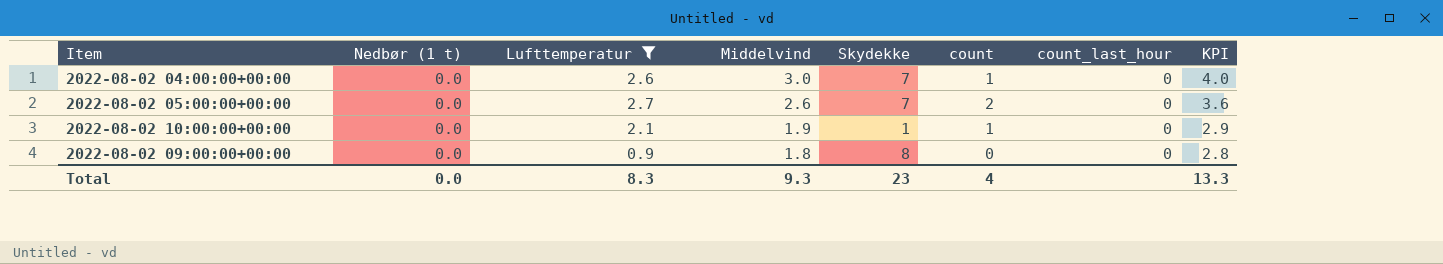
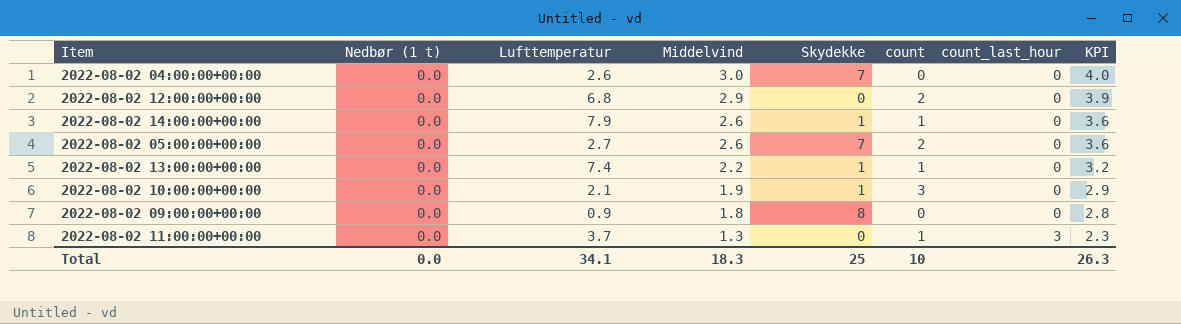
filter: Lufttemperatur <= 2.7 -> none
2022-08-02 04:00:00+00:00 | count: 1 -> 0
2022-08-02 10:00:00+00:00 | count: 1 -> 3
Total | Lufttemperatur: 8.3 -> 34.1
Total | Middelvind: 9.3 -> 18.3
Total | Skydekke: 23 -> 25
Total | count: 4 -> 10
Total | KPI: 13.3 -> 26.3

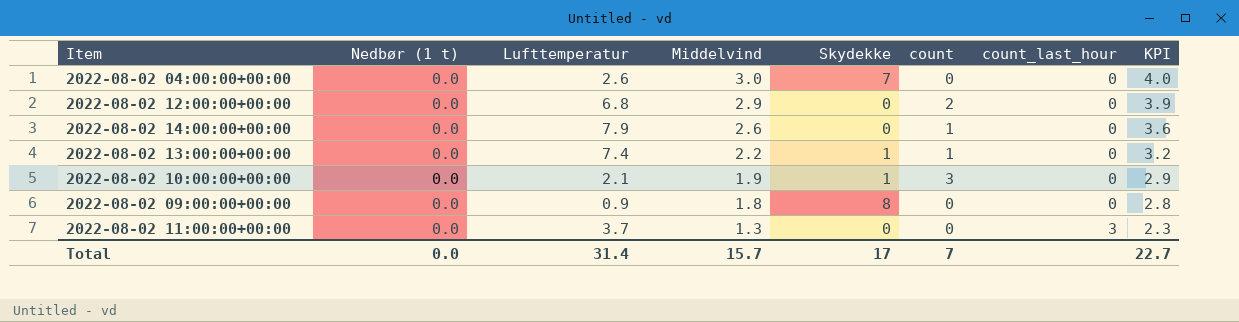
row 2022-08-02 05:00:00+00:00: 0.0 | 2.7 | 2.6 | 7 | 2 | 0 | 3.6 -> none
2022-08-02 14:00:00+00:00 | Skydekke: 1 -> 0
2022-08-02 11:00:00+00:00 | count: 1 -> 0
Total | Lufttemperatur: 34.1 -> 31.4
Total | Middelvind: 18.3 -> 15.7
Total | Skydekke: 25 -> 17
Total | count: 10 -> 7
Total | KPI: 26.3 -> 22.7

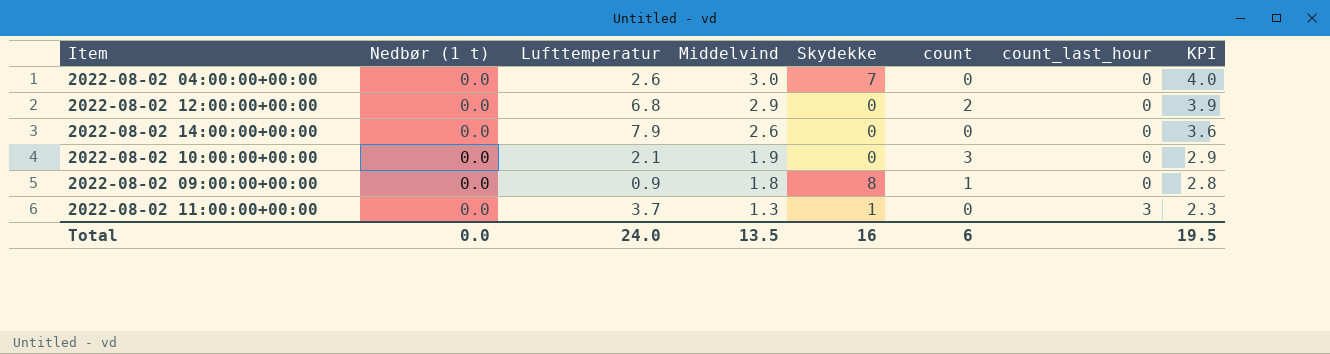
row 2022-08-02 13:00:00+00:00: 0.0 | 7.4 | 2.2 | 1 | 1 | 0 | 3.2 -> none
2022-08-02 14:00:00+00:00 | count: 1 -> 0
2022-08-02 10:00:00+00:00 | Skydekke: 1 -> 0
2022-08-02 09:00:00+00:00 | count: 0 -> 1
2022-08-02 11:00:00+00:00 | Skydekke: 0 -> 1
Total | Lufttemperatur: 31.4 -> 24.0
Total | Middelvind: 15.7 -> 13.5
Total | Skydekke: 17 -> 16
Total | count: 7 -> 6
Total | KPI: 22.7 -> 19.5

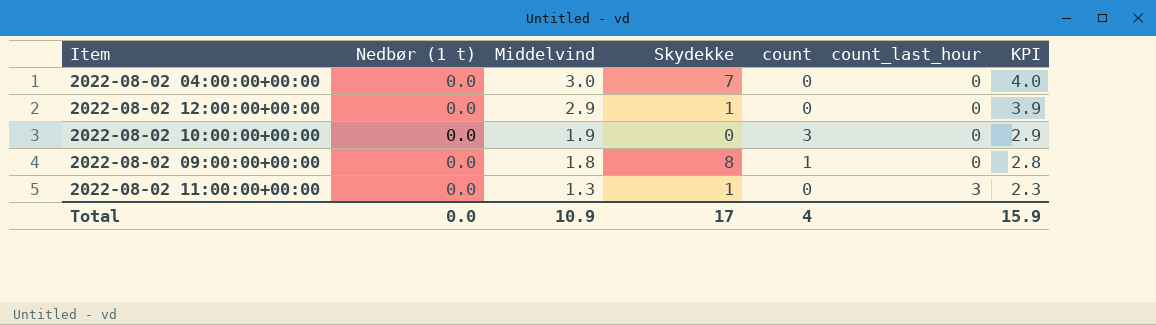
column Lufttemperatur | position: 3 -> none
row 2022-08-02 14:00:00+00:00: 0.0 | 7.9 | 2.6 | 0 | 0 | 0 | 3.6 -> none
2022-08-02 12:00:00+00:00 | Skydekke: 0 -> 1
2022-08-02 12:00:00+00:00 | count: 2 -> 0
Total | Middelvind: 13.5 -> 10.9
Total | Skydekke: 16 -> 17
Total | count: 6 -> 4
Total | KPI: 19.5 -> 15.9

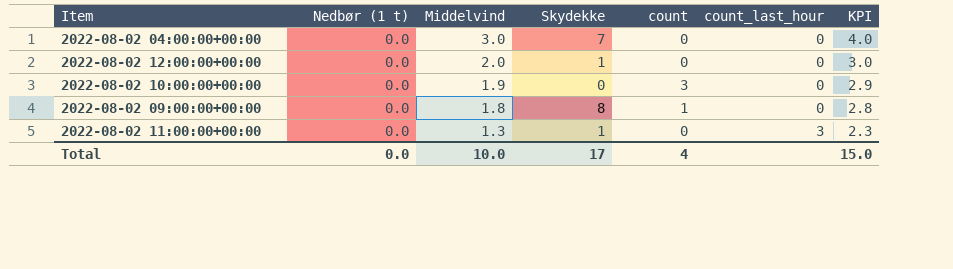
2022-08-02 12:00:00+00:00 | Middelvind: 2.9 -> 2.0
2022-08-02 12:00:00+00:00 | KPI: 3.9 -> 3.0
Total | Middelvind: 10.9 -> 10.0
Total | KPI: 15.9 -> 15.0

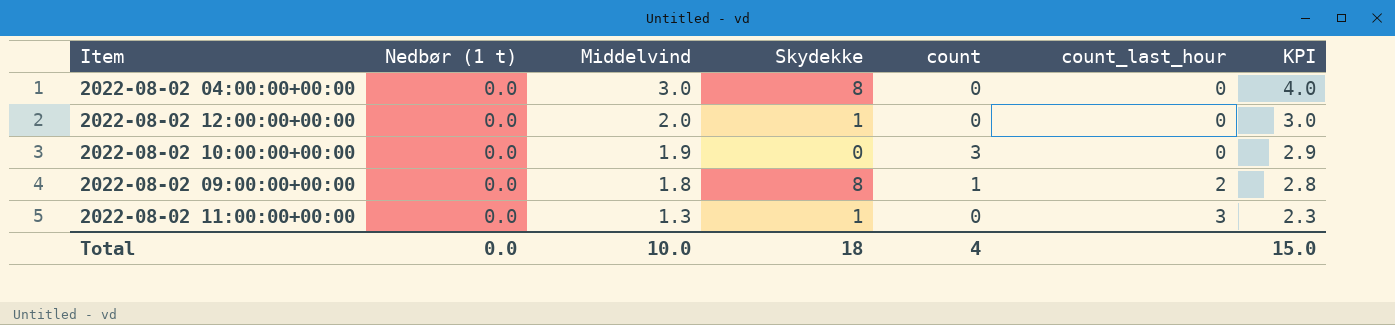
2022-08-02 04:00:00+00:00 | Skydekke: 7 -> 8
2022-08-02 09:00:00+00:00 | count_last_hour: 0 -> 2
Total | Skydekke: 17 -> 18

